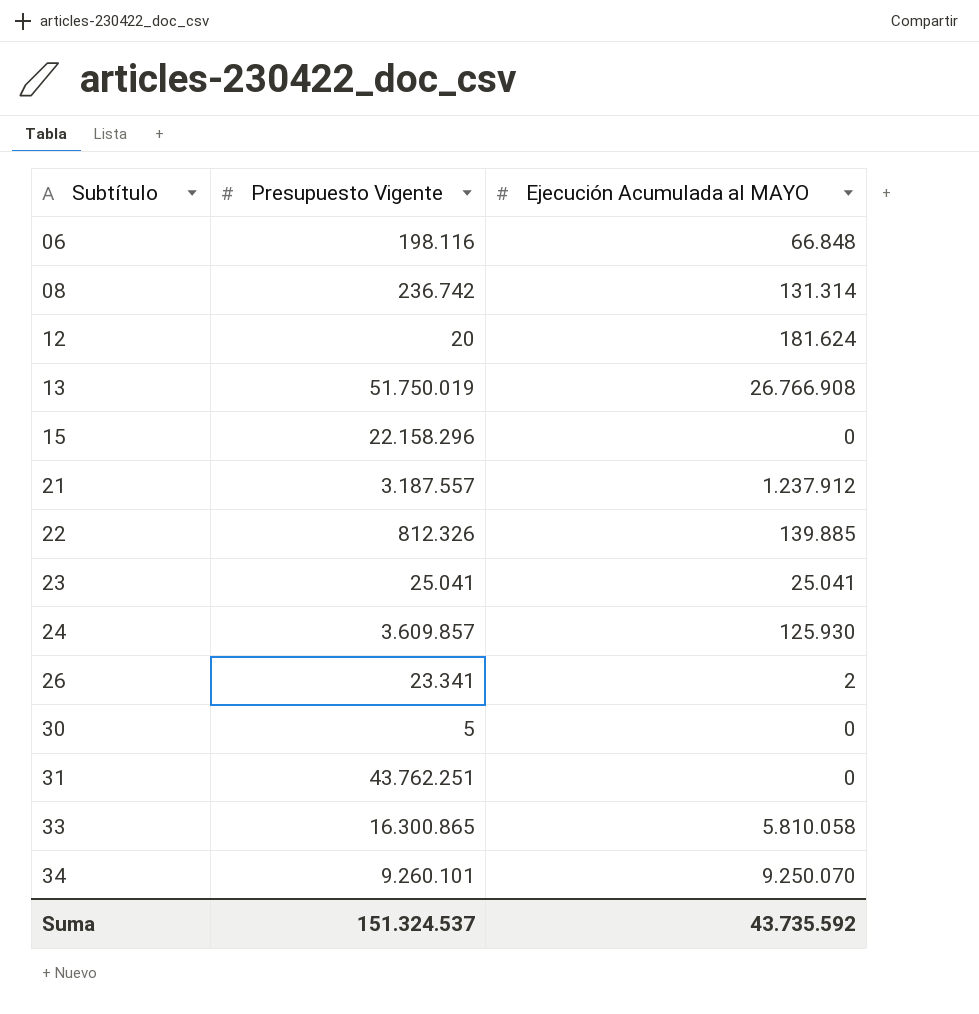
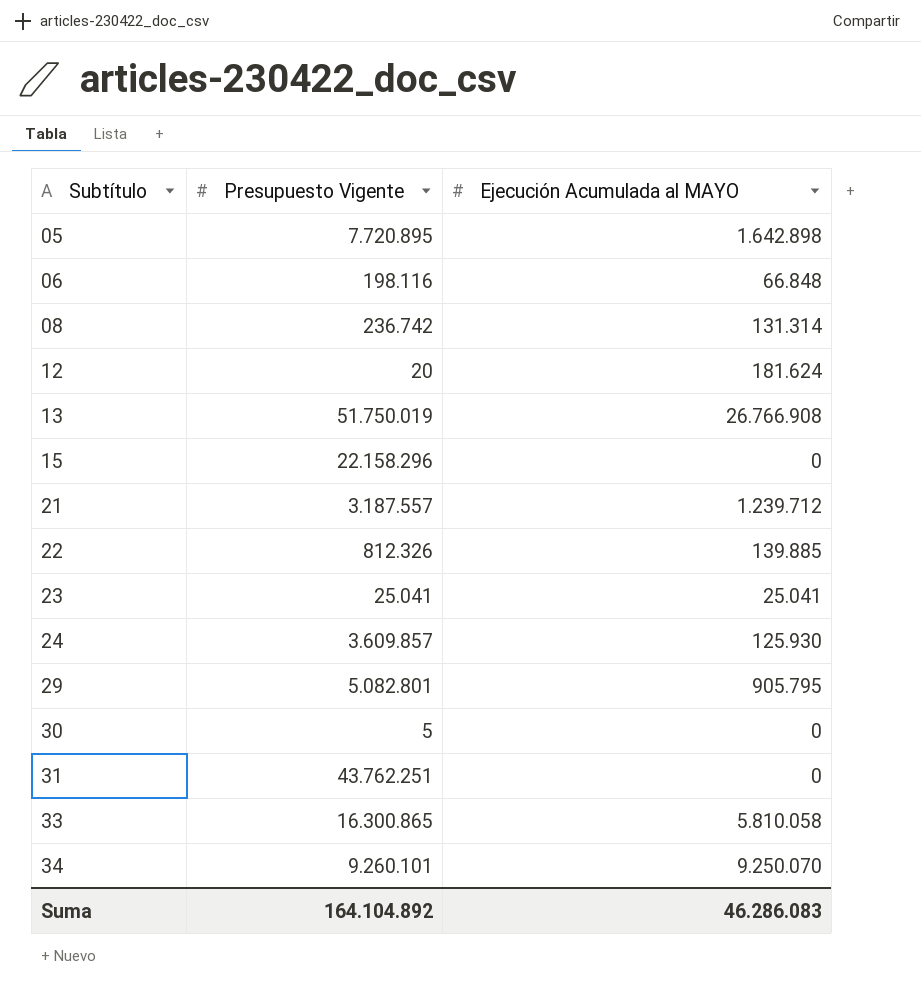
row 26: 23.341 | 2 -> none
row 05: none -> 7.720.895 | 1.642.898
21 | Ejecución Acumulada al MAYO: 1.237.912 -> 1.239.712
row 29: none -> 5.082.801 | 905.795
Suma | Presupuesto Vigente: 151.324.537 -> 164.104.892
Suma | Ejecución Acumulada al MAYO: 43.735.592 -> 46.286.083

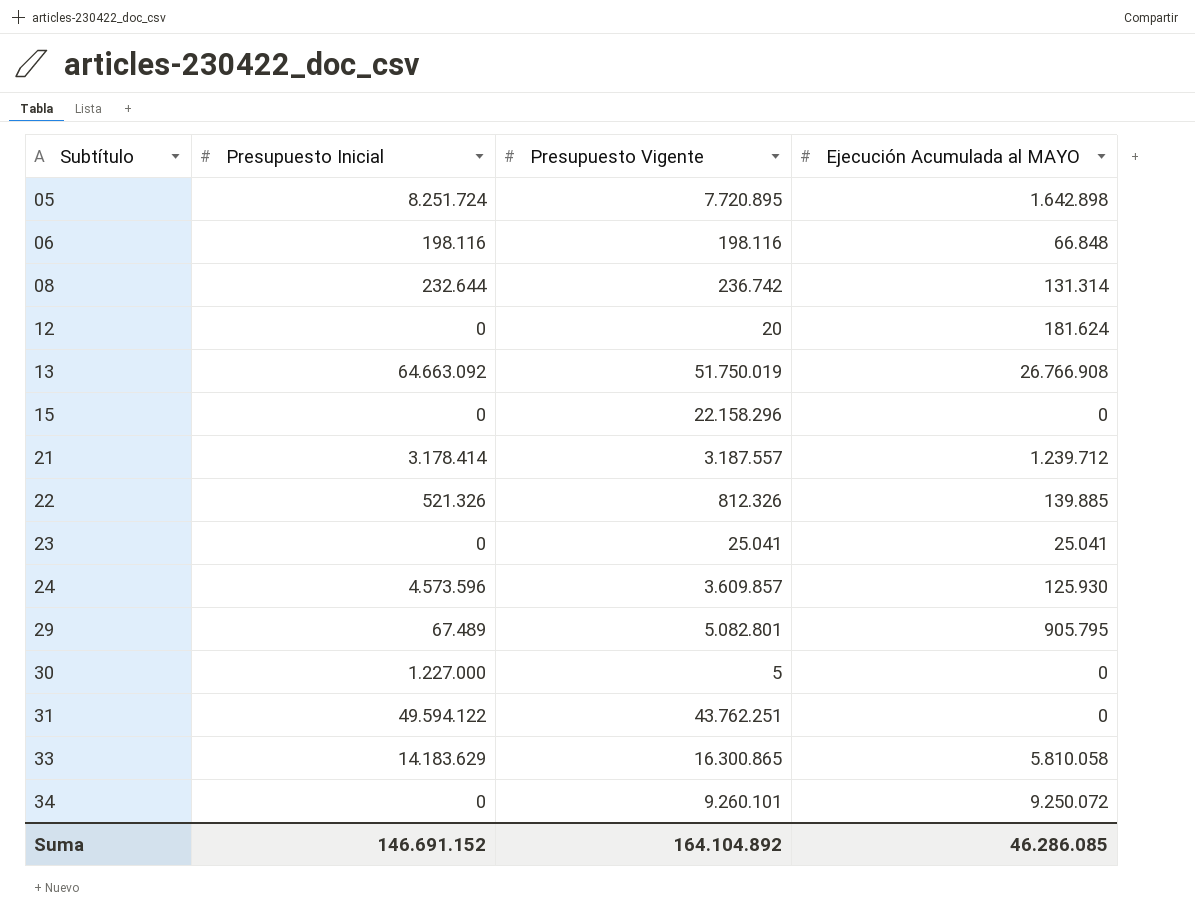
column Presupuesto Inicial | position: none -> 2
34 | Ejecución Acumulada al MAYO: 9.250.070 -> 9.250.072
Suma | Ejecución Acumulada al MAYO: 46.286.083 -> 46.286.085

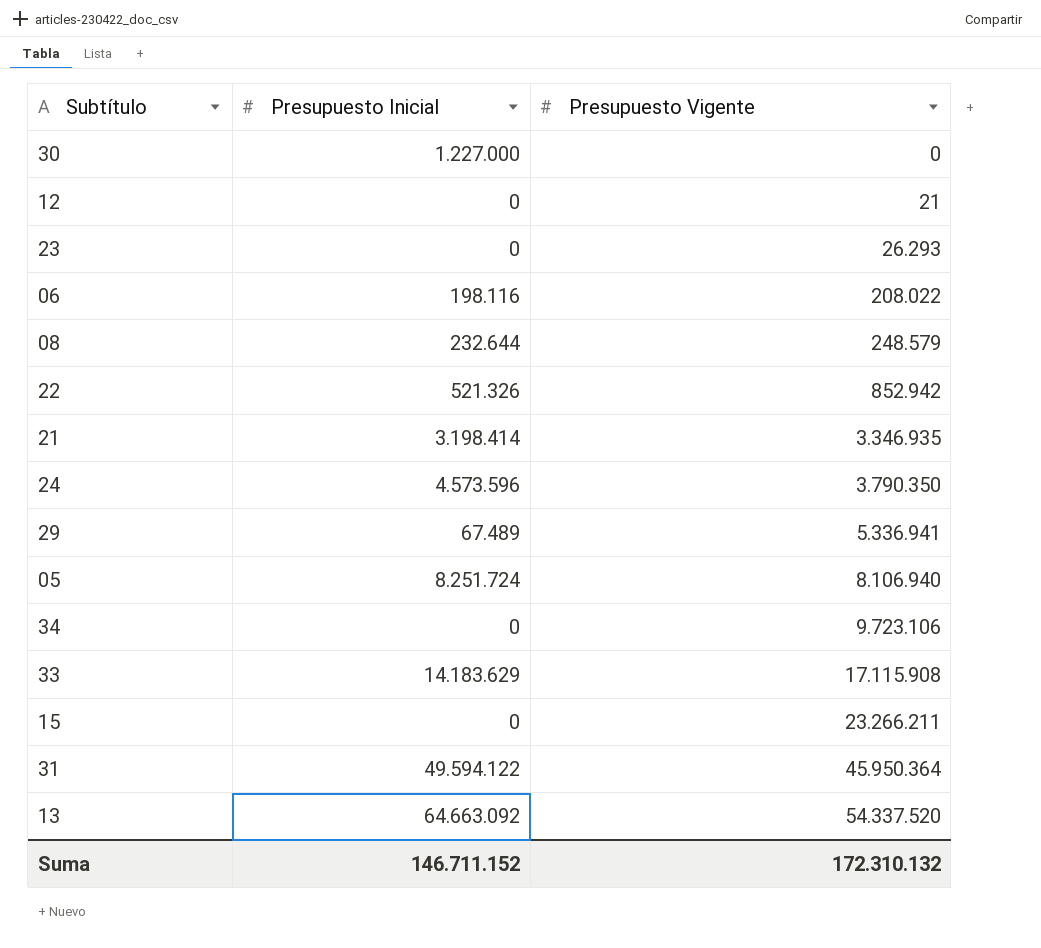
row order: Subtítulo ascending -> Presupuesto Vigente ascending
column Ejecución Acumulada al MAYO | position: 4 -> none
30 | Presupuesto Vigente: 5 -> 0
12 | Presupuesto Vigente: 20 -> 21
23 | Presupuesto Vigente: 25.041 -> 26.293
06 | Presupuesto Vigente: 198.116 -> 208.022
08 | Presupuesto Vigente: 236.742 -> 248.579
22 | Presupuesto Vigente: 812.326 -> 852.942
21 | Presupuesto Inicial: 3.178.414 -> 3.198.414
21 | Presupuesto Vigente: 3.187.557 -> 3.346.935
24 | Presupuesto Vigente: 3.609.857 -> 3.790.350
29 | Presupuesto Vigente: 5.082.801 -> 5.336.941
05 | Presupuesto Vigente: 7.720.895 -> 8.106.940
34 | Presupuesto Vigente: 9.260.101 -> 9.723.106
33 | Presupuesto Vigente: 16.300.865 -> 17.115.908
15 | Presupuesto Vigente: 22.158.296 -> 23.266.211
31 | Presupuesto Vigente: 43.762.251 -> 45.950.364
13 | Presupuesto Vigente: 51.750.019 -> 54.337.520
Suma | Presupuesto Inicial: 146.691.152 -> 146.711.152
Suma | Presupuesto Vigente: 164.104.892 -> 172.310.132

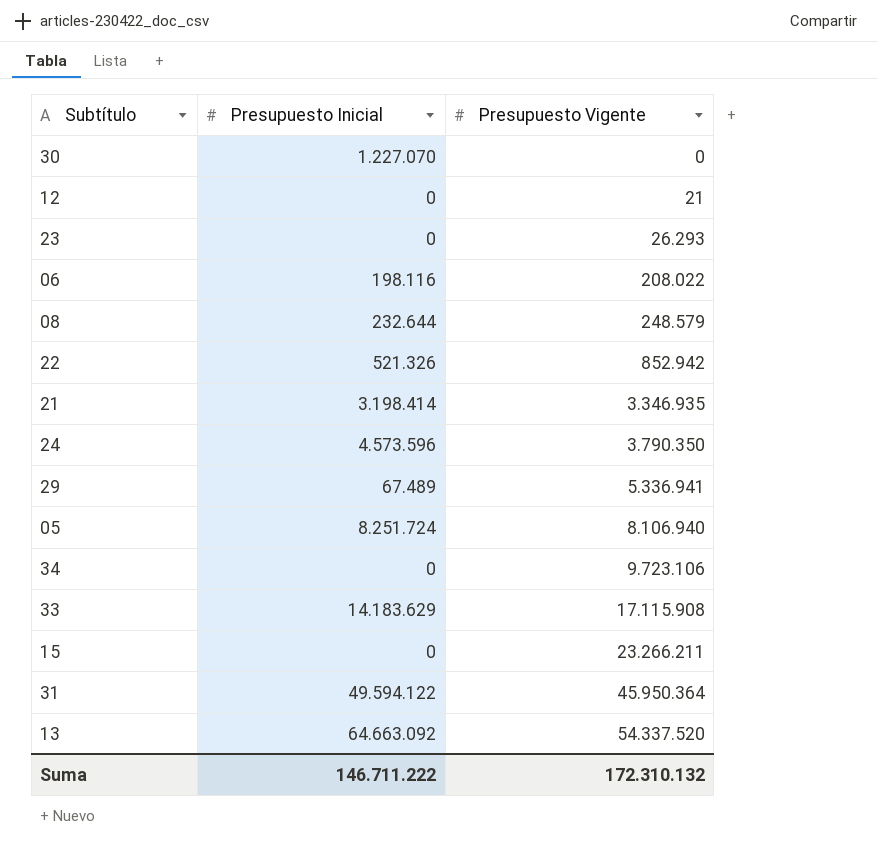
30 | Presupuesto Inicial: 1.227.000 -> 1.227.070
Suma | Presupuesto Inicial: 146.711.152 -> 146.711.222

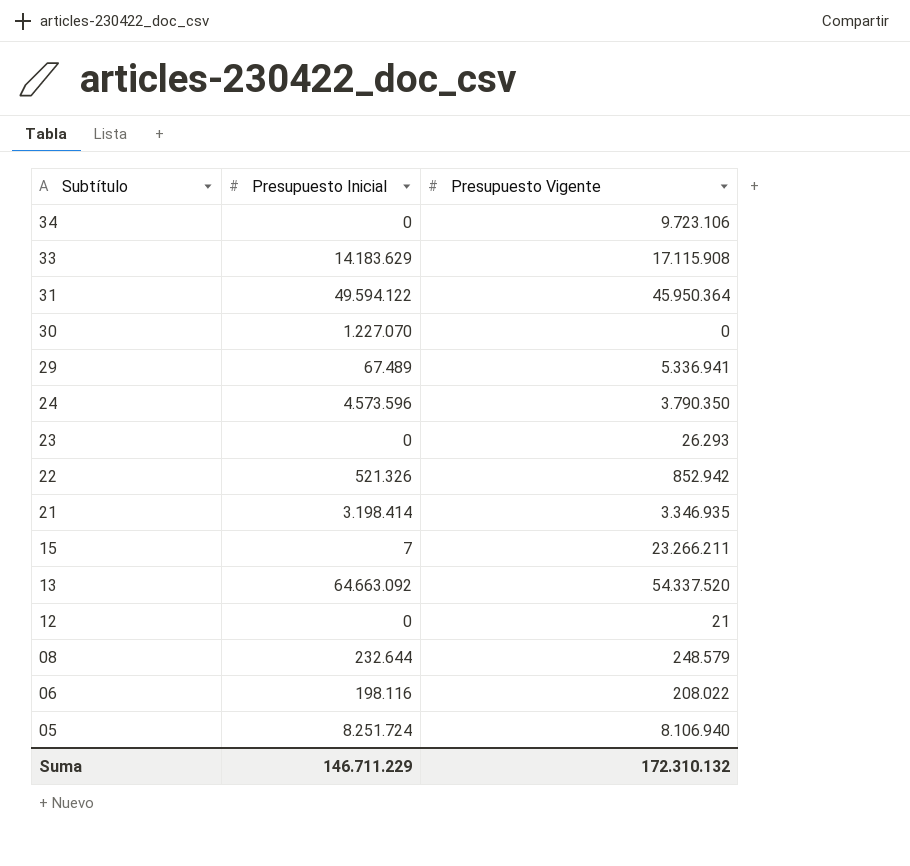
row order: Presupuesto Vigente ascending -> Subtítulo descending
15 | Presupuesto Inicial: 0 -> 7
Suma | Presupuesto Inicial: 146.711.222 -> 146.711.229

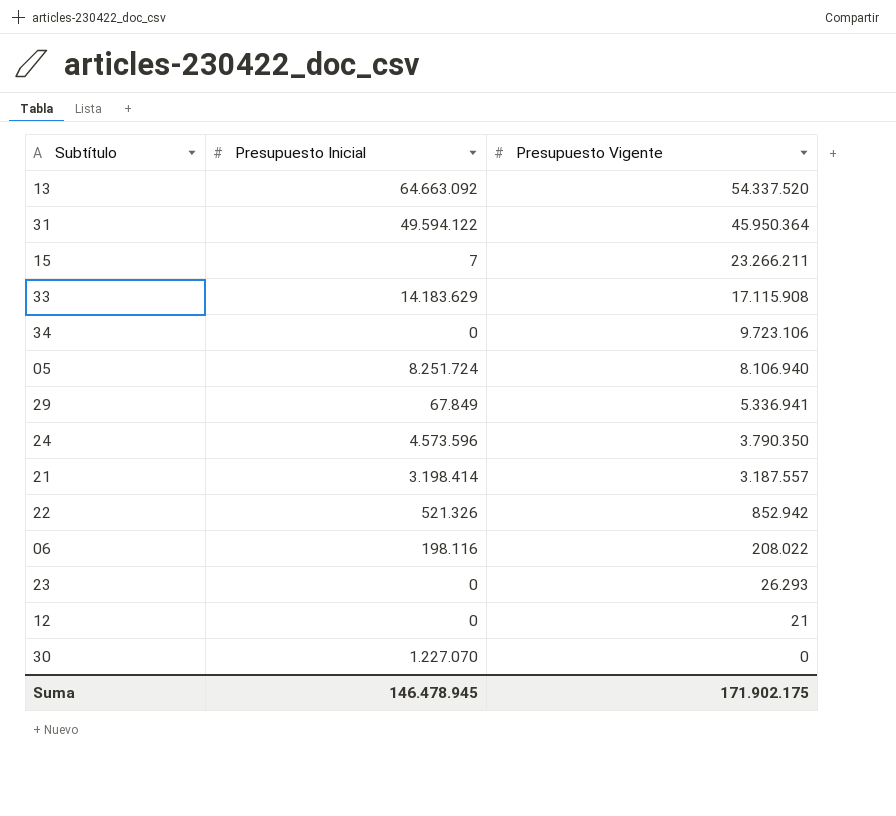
row order: Subtítulo descending -> Presupuesto Vigente descending
row 08: 232.644 | 248.579 -> none
29 | Presupuesto Inicial: 67.489 -> 67.849
21 | Presupuesto Vigente: 3.346.935 -> 3.187.557
Suma | Presupuesto Inicial: 146.711.229 -> 146.478.945
Suma | Presupuesto Vigente: 172.310.132 -> 171.902.175

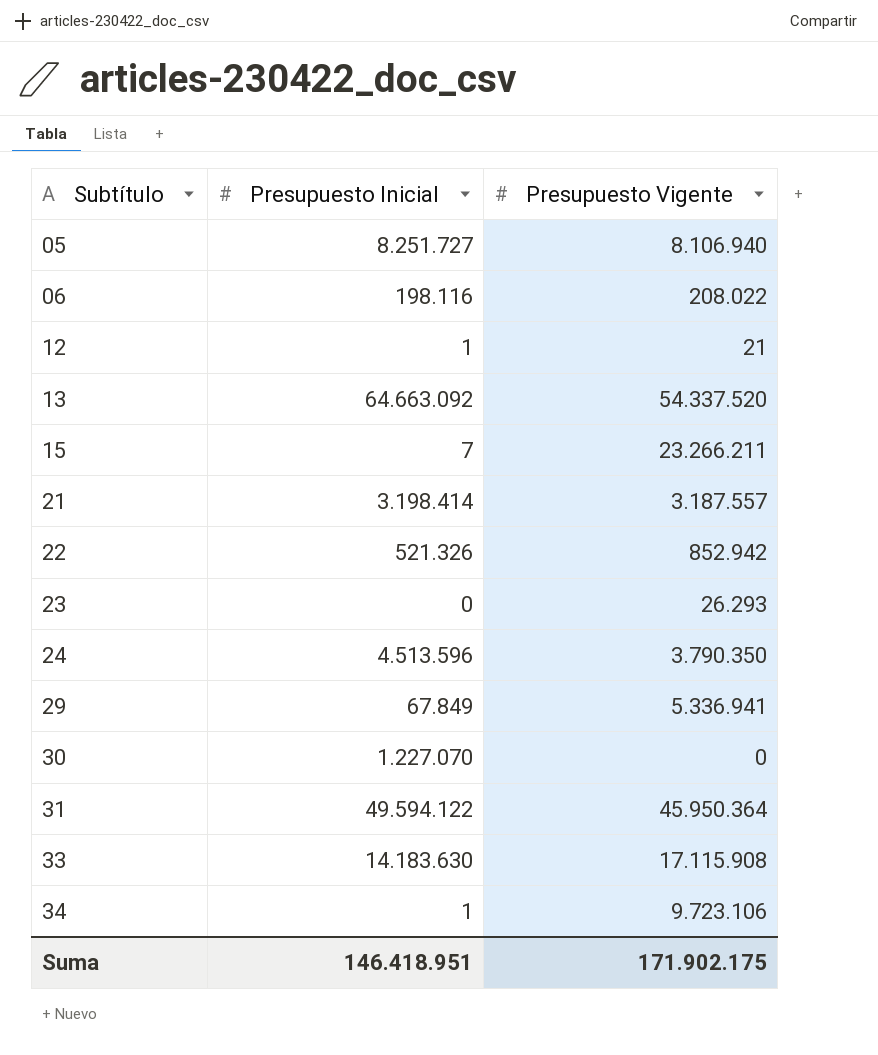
row order: Presupuesto Vigente descending -> Subtítulo ascending
05 | Presupuesto Inicial: 8.251.724 -> 8.251.727
12 | Presupuesto Inicial: 0 -> 1
24 | Presupuesto Inicial: 4.573.596 -> 4.513.596
33 | Presupuesto Inicial: 14.183.629 -> 14.183.630
34 | Presupuesto Inicial: 0 -> 1
Suma | Presupuesto Inicial: 146.478.945 -> 146.418.951

